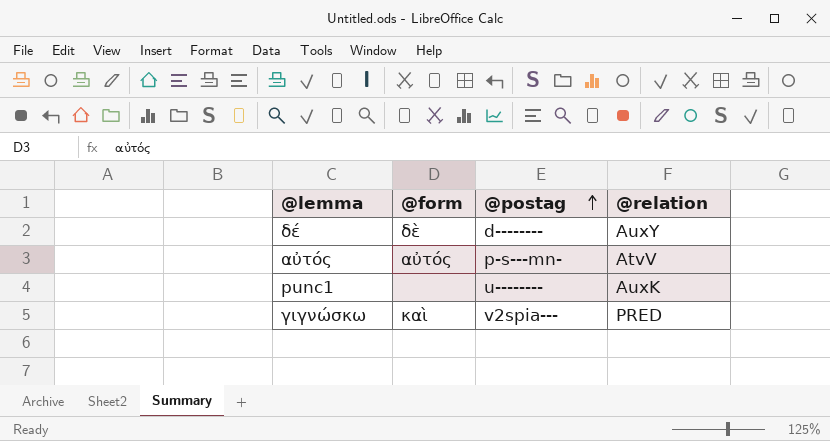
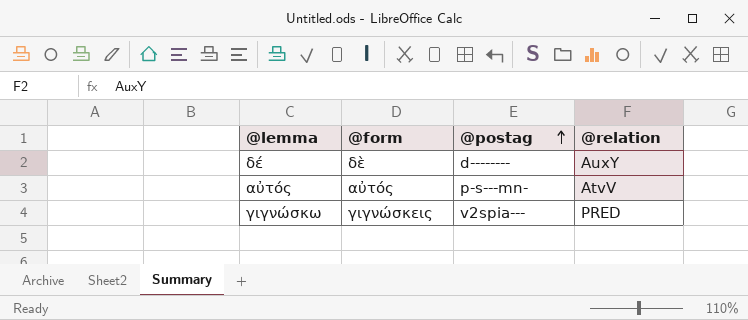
row punc1: none | u-------- | AuxK -> none
γιγνώσκω | @form: καὶ -> γιγνώσκεις

